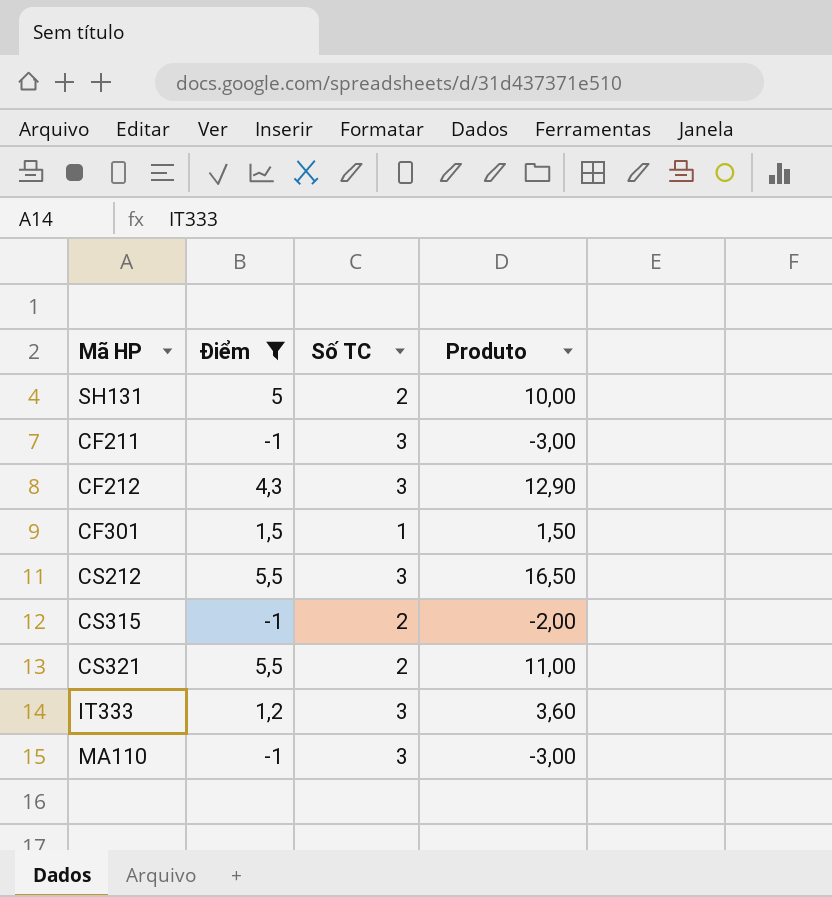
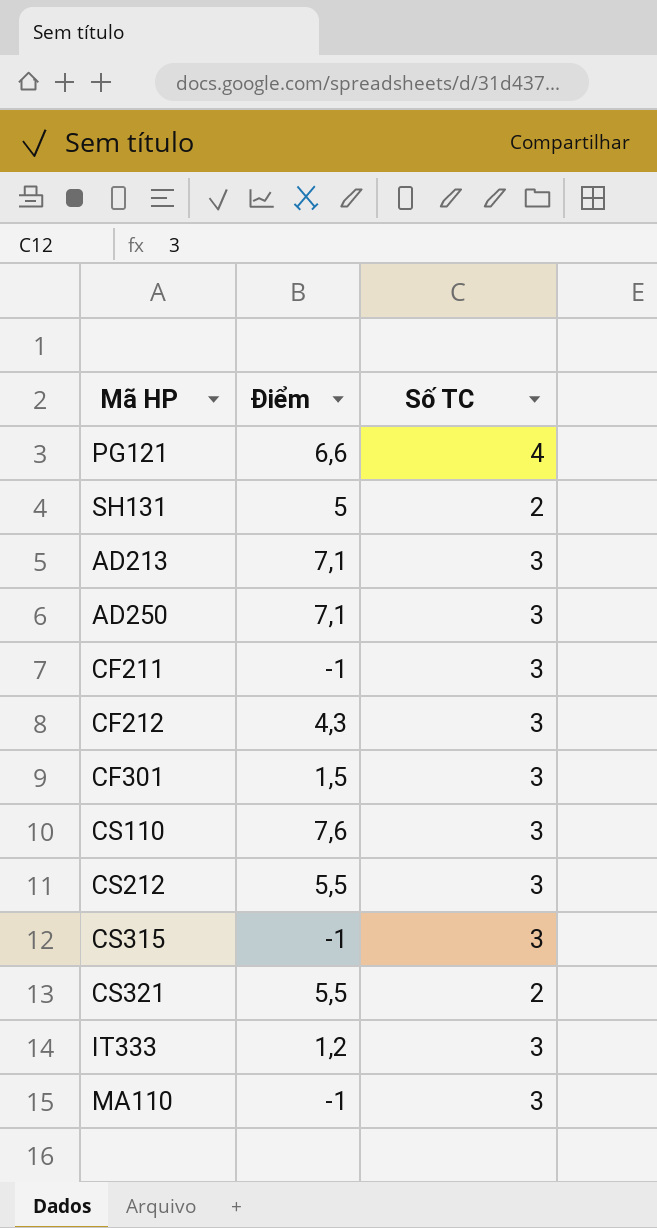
filter: Điểm <= 5,5 -> none
column Produto | formula: [Điểm] * [Số TC] -> none
CF301 | Số TC: 1 -> 3
CS315 | Số TC: 2 -> 3

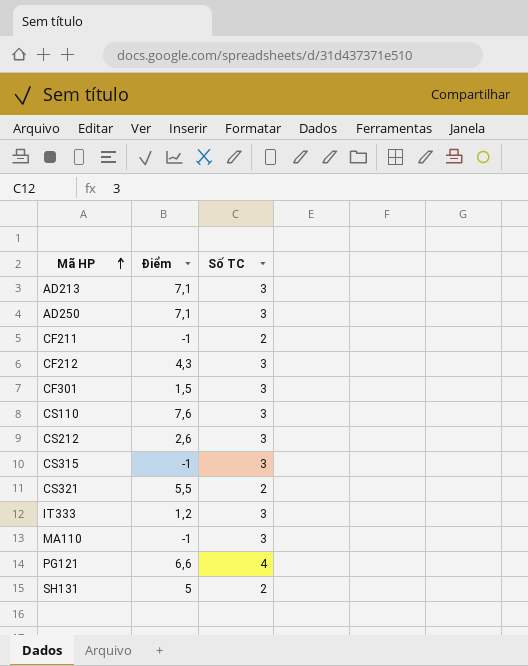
row order: none -> Mã HP ascending
CF211 | Số TC: 3 -> 2
CS212 | Điểm: 5,5 -> 2,6

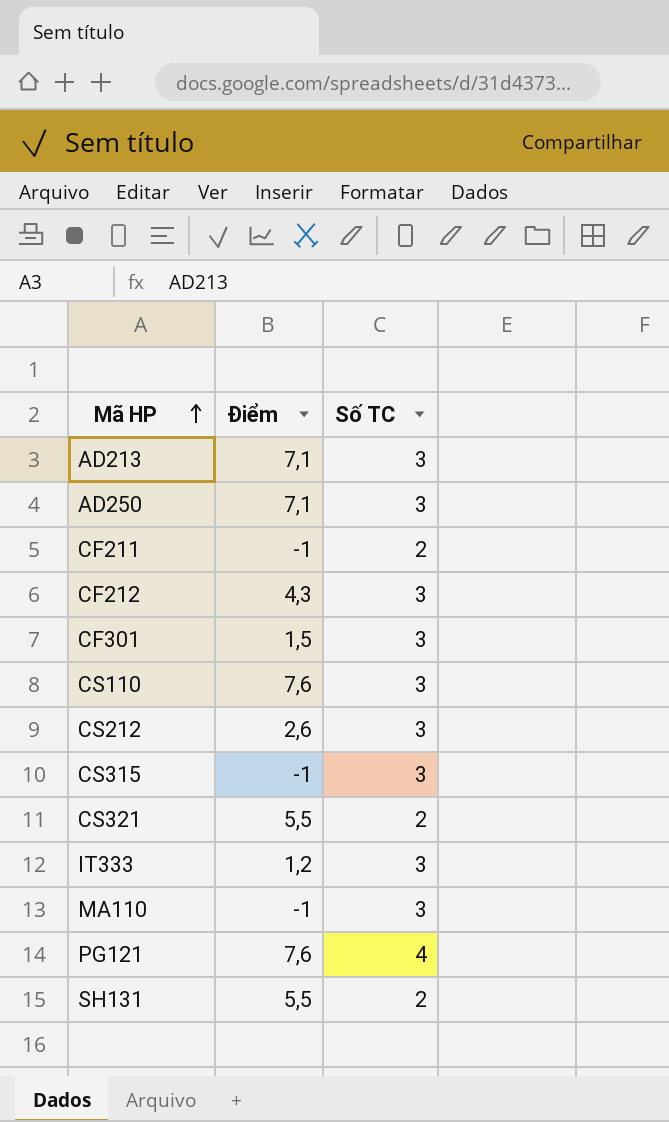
PG121 | Điểm: 6,6 -> 7,6
SH131 | Điểm: 5 -> 5,5

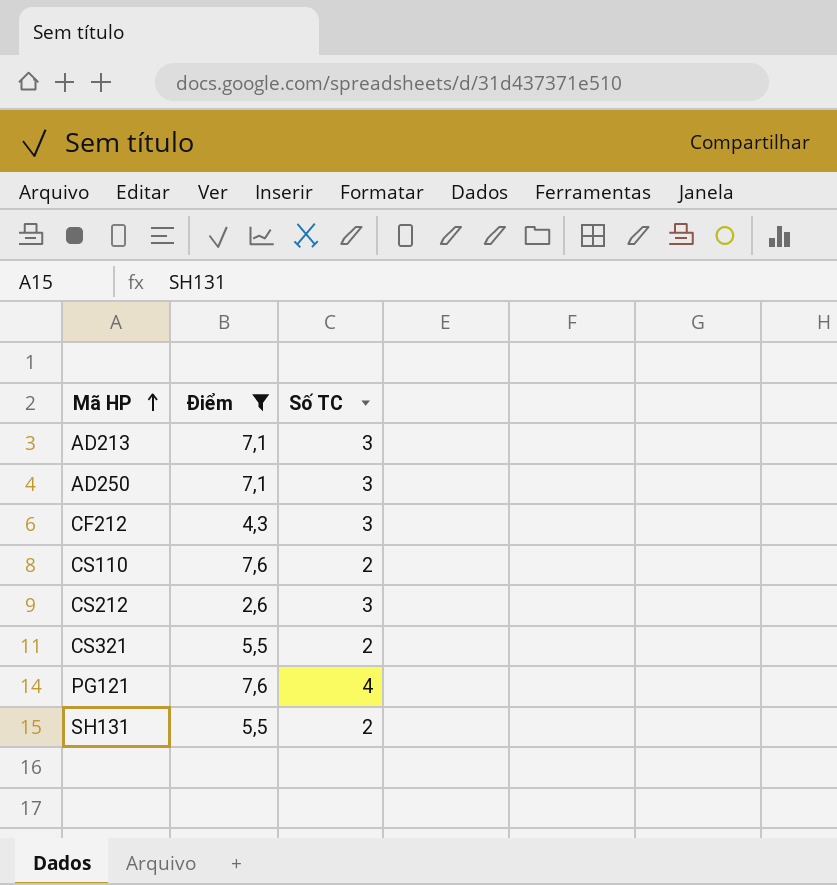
filter: none -> Điểm >= 2,6
CS110 | Số TC: 3 -> 2

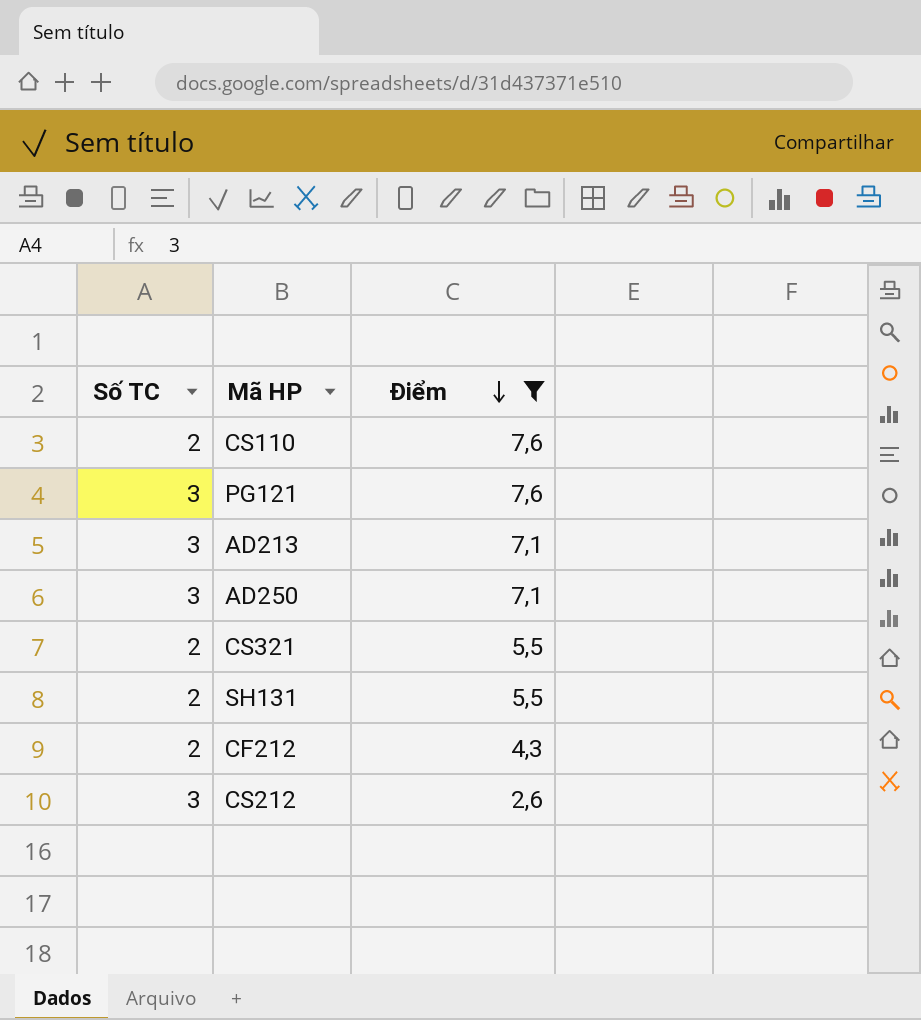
row order: Mã HP ascending -> Điểm descending
column Số TC | position: 3 -> 1
PG121 | Số TC: 4 -> 3
CF212 | Số TC: 3 -> 2

